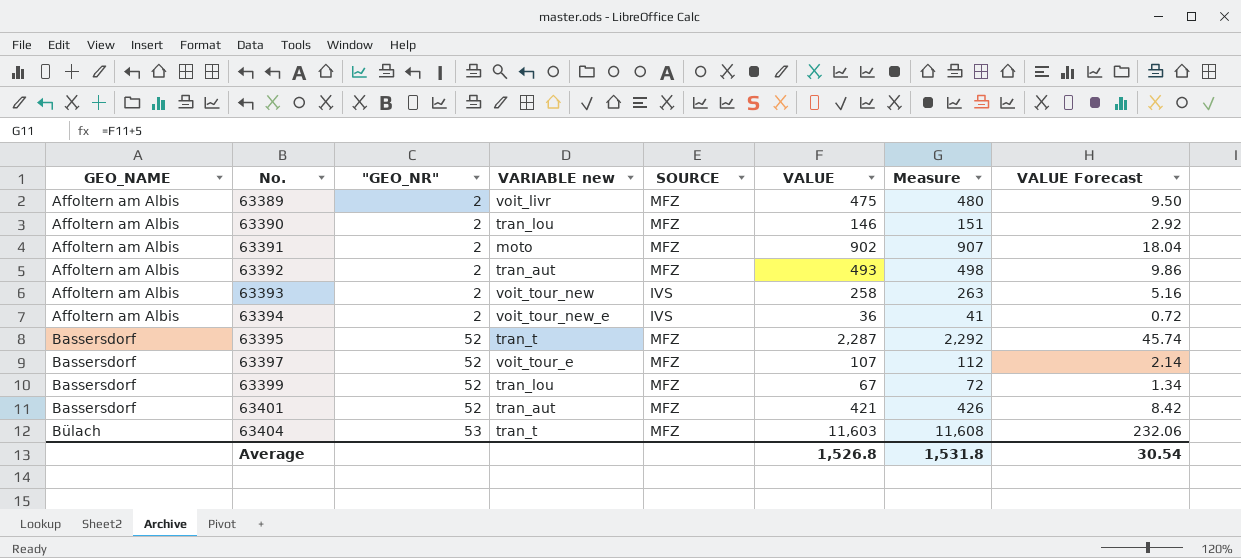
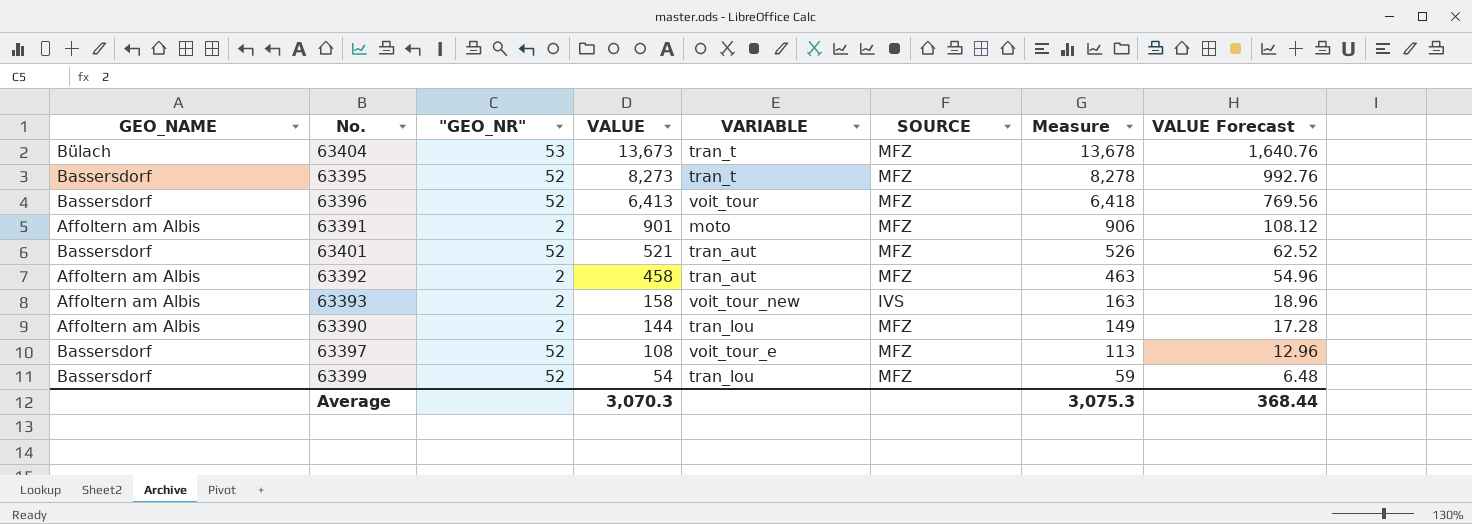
row order: GEO_NAME ascending -> VALUE descending
column VALUE | position: 6 -> 4
column name: VARIABLE new -> VARIABLE
column VALUE Forecast | formula: [VALUE] * 0.02 -> [VALUE] * 0.12
row 63389: Affoltern am Albis | 2 | voit_livr | MFZ | 475 | 480 | 9.50 -> none
row 63394: Affoltern am Albis | 2 | voit_tour_new_e | IVS | 36 | 41 | 0.72 -> none
63404 | VALUE: 11,603 -> 13,673
63404 | Measure: 11,608 -> 13,678
63395 | VALUE: 2,287 -> 8,273
63395 | Measure: 2,292 -> 8,278
row 63396: none -> Bassersdorf | 52 | 6,413 | voit_tour | MFZ | 6,418 | 769.56
63391 | VALUE: 902 -> 901
63391 | Measure: 907 -> 906
63401 | VALUE: 421 -> 521
63401 | Measure: 426 -> 526
63392 | VALUE: 493 -> 458
63392 | Measure: 498 -> 463
63393 | VALUE: 258 -> 158
63393 | Measure: 263 -> 163
63390 | VALUE: 146 -> 144
63390 | Measure: 151 -> 149
63397 | VALUE: 107 -> 108
63397 | Measure: 112 -> 113
63399 | VALUE: 67 -> 54
63399 | Measure: 72 -> 59
Average | VALUE: 1,526.8 -> 3,070.3
Average | Measure: 1,531.8 -> 3,075.3
Average | VALUE Forecast: 30.54 -> 368.44

